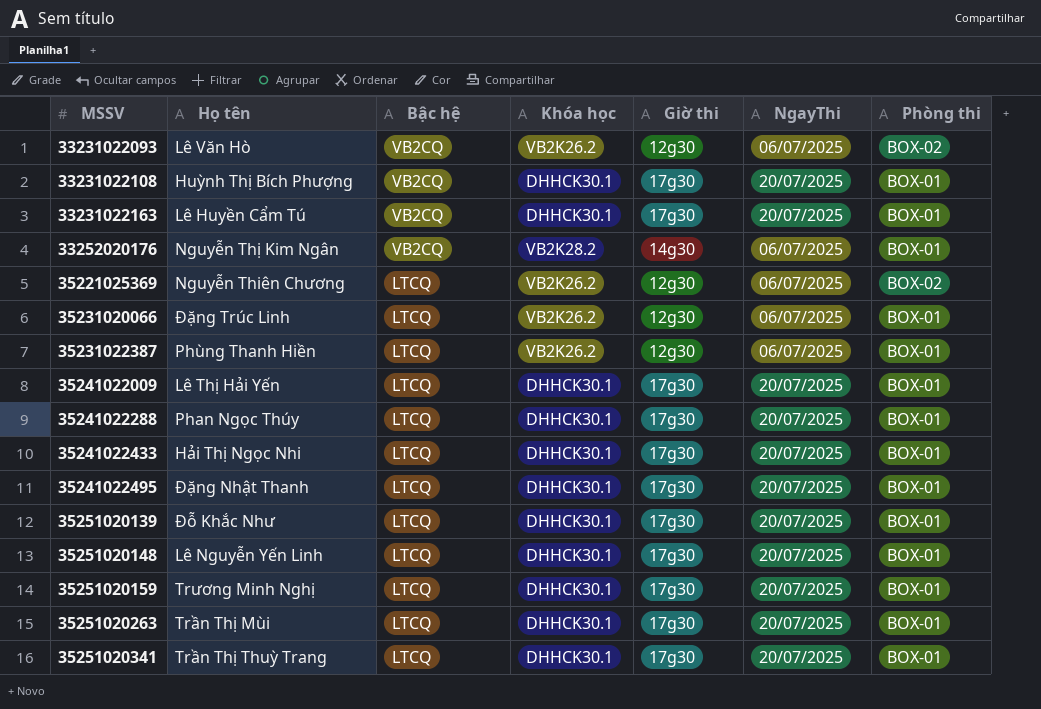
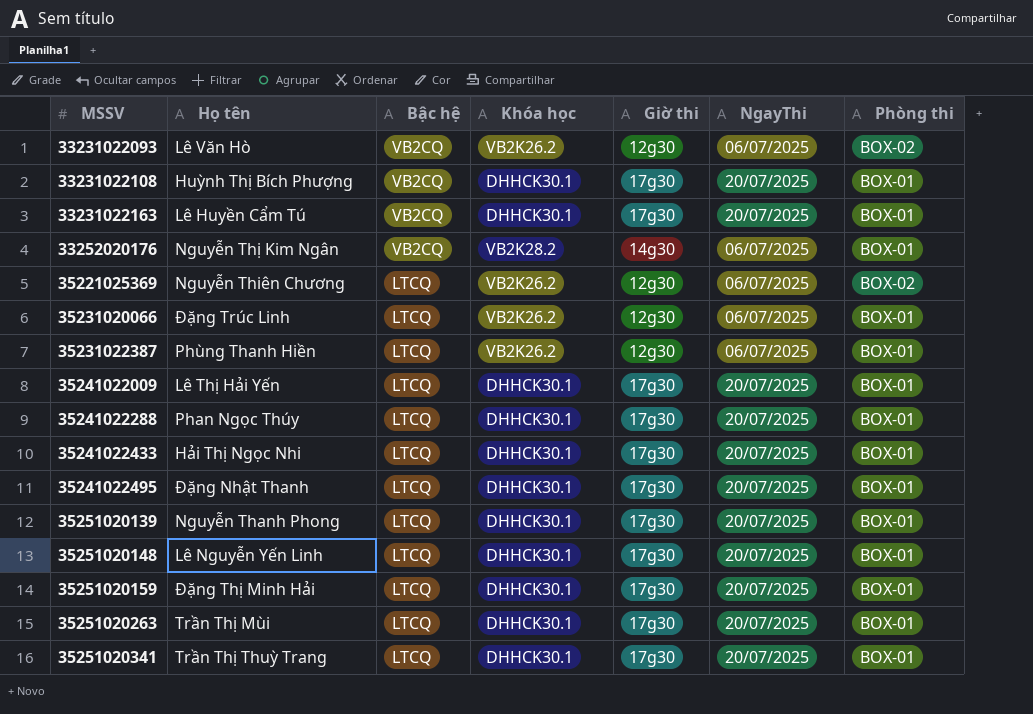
35251020139 | Họ tên: Đỗ Khắc Như -> Nguyễn Thanh Phong
35251020159 | Họ tên: Trương Minh Nghị -> Đặng Thị Minh Hải

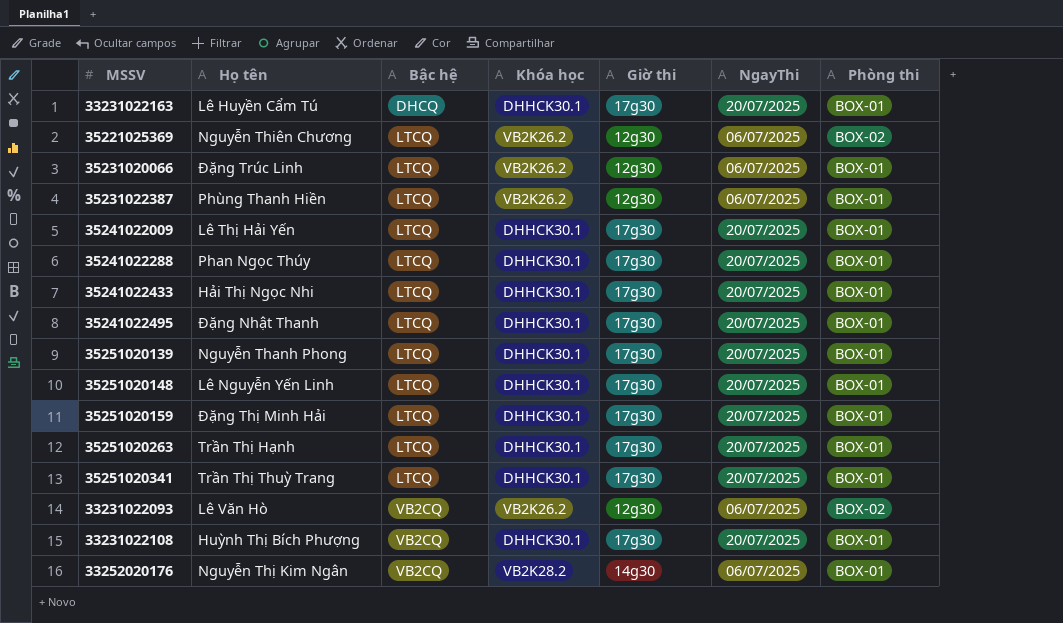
row order: MSSV ascending -> Bậc hệ ascending
33231022163 | Bậc hệ: VB2CQ -> DHCQ
35251020263 | Họ tên: Trần Thị Mùi -> Trần Thị Hạnh

